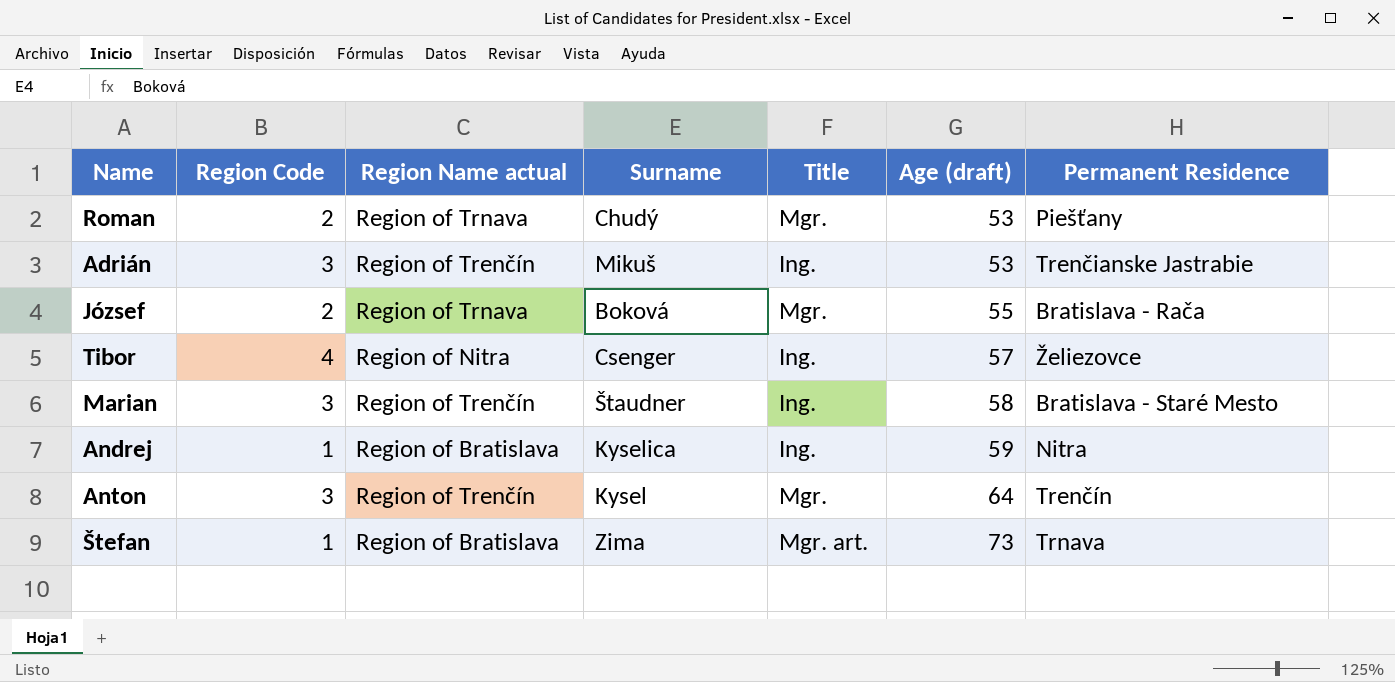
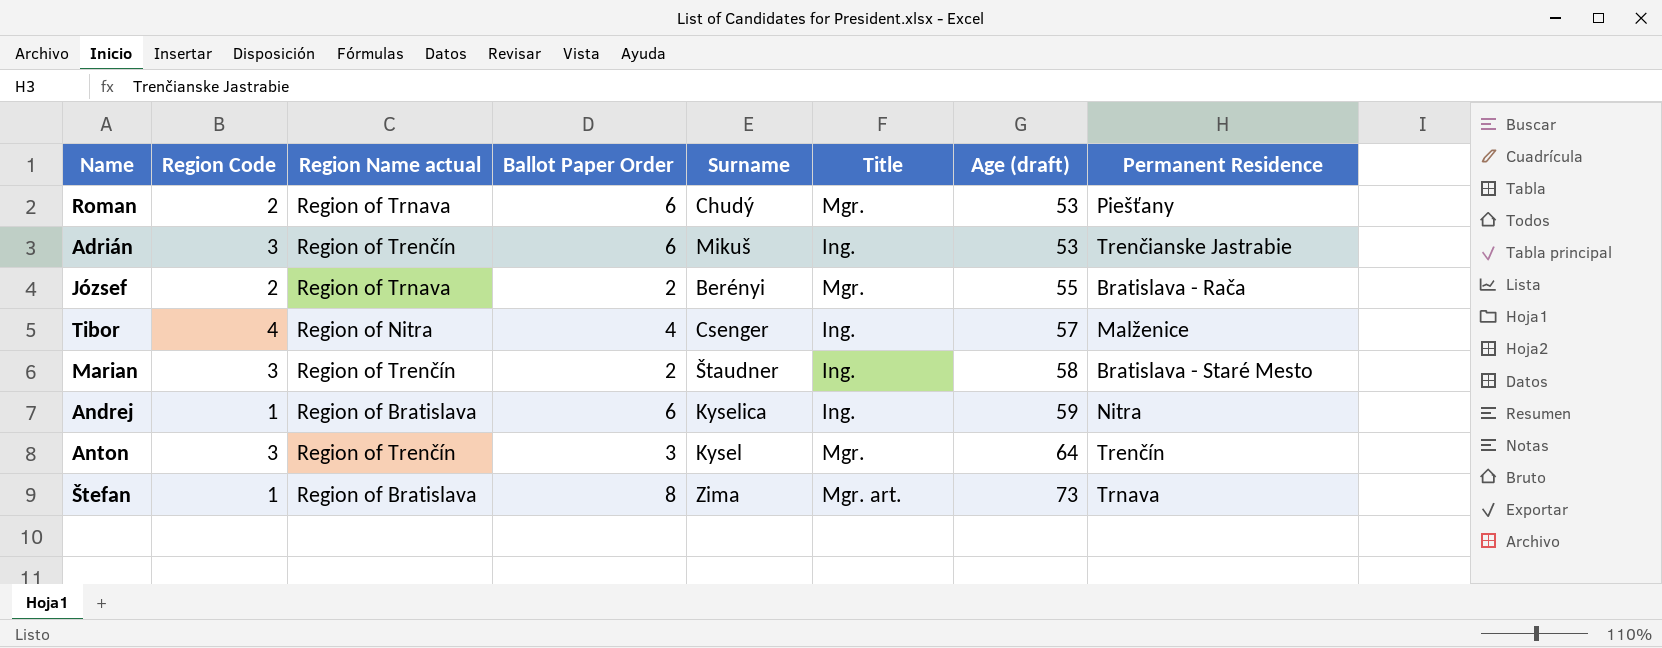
column Ballot Paper Order | position: none -> 4
József | Surname: Boková -> Berényi
Tibor | Permanent Residence: Želiezovce -> Malženice

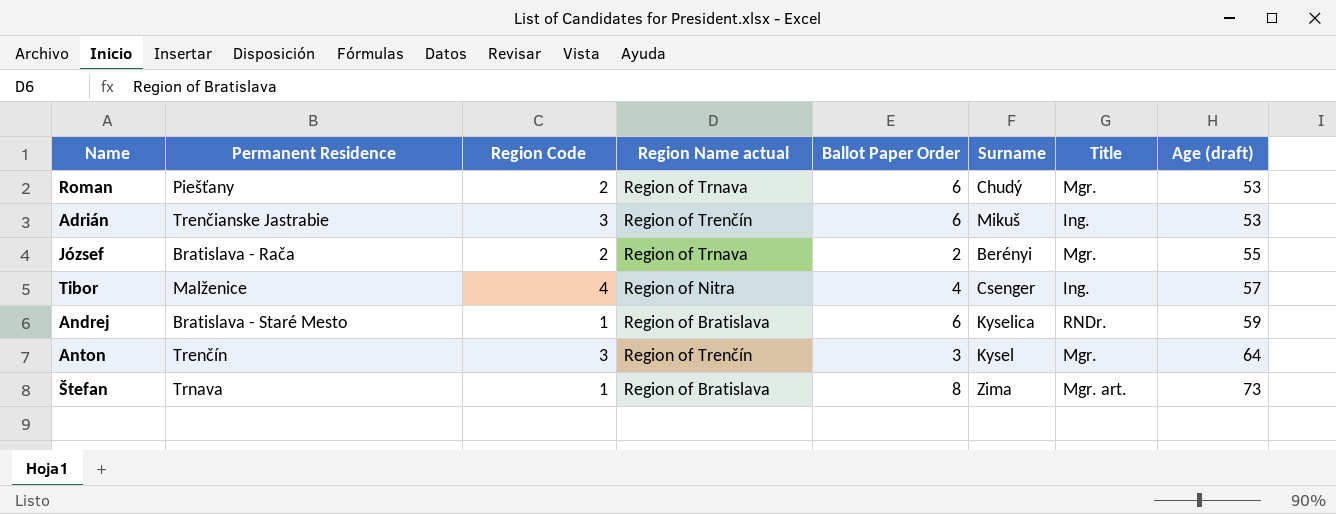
column Permanent Residence | position: 8 -> 2
row Marian: 3 | Region of Trenčín | 2 | Štaudner | Ing. | 58 | Bratislava - Staré Mesto -> none
Andrej | Permanent Residence: Nitra -> Bratislava - Staré Mesto
Andrej | Title: Ing. -> RNDr.

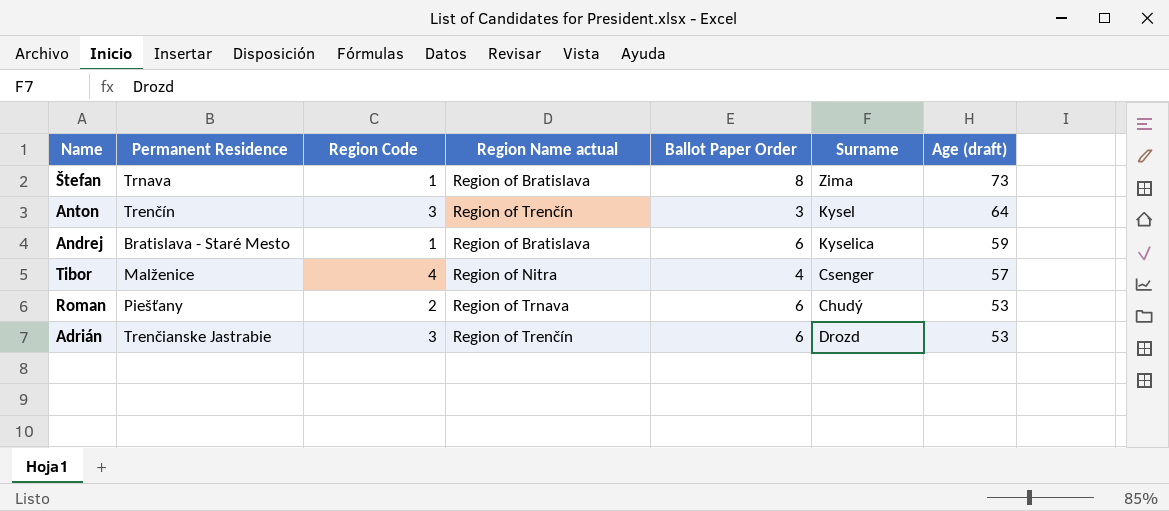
row order: Age (draft) ascending -> Age (draft) descending
column Title | position: 7 -> none
row József: Bratislava - Rača | 2 | Region of Trnava | 2 | Berényi | Mgr. | 55 -> none
Adrián | Surname: Mikuš -> Drozd

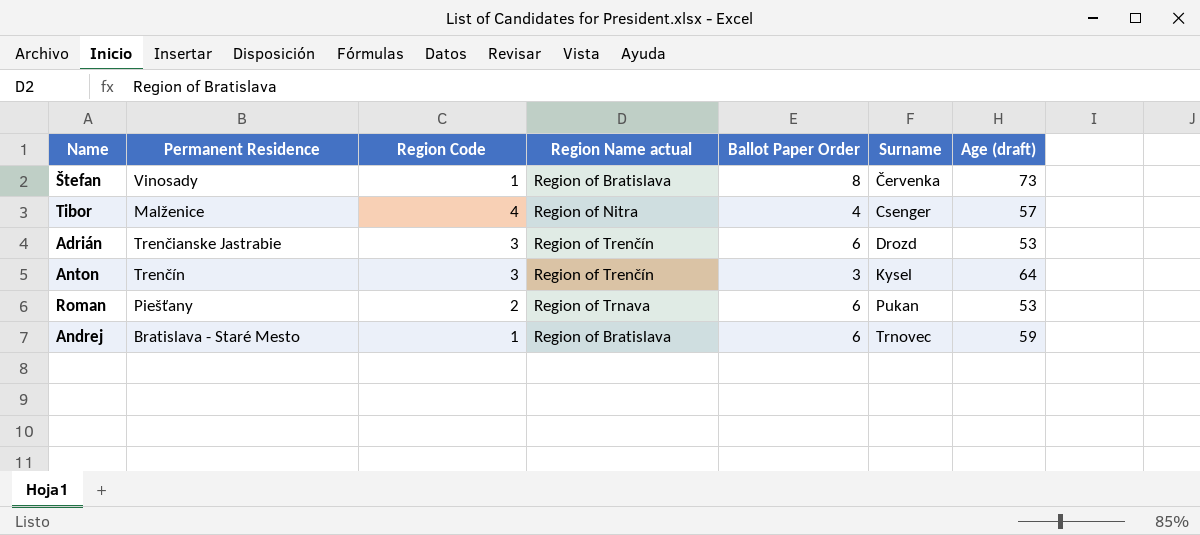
row order: Age (draft) descending -> Surname ascending
Štefan | Permanent Residence: Trnava -> Vinosady
Štefan | Surname: Zima -> Červenka
Roman | Surname: Chudý -> Pukan
Andrej | Surname: Kyselica -> Trnovec

